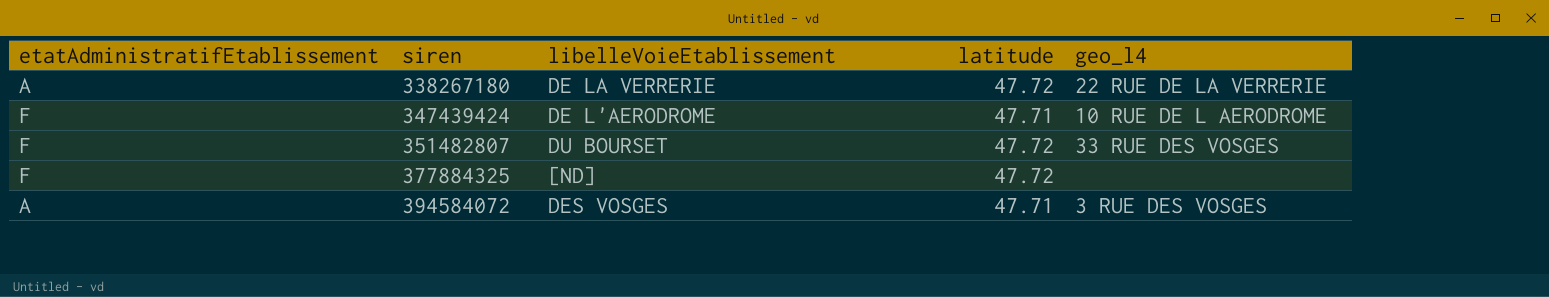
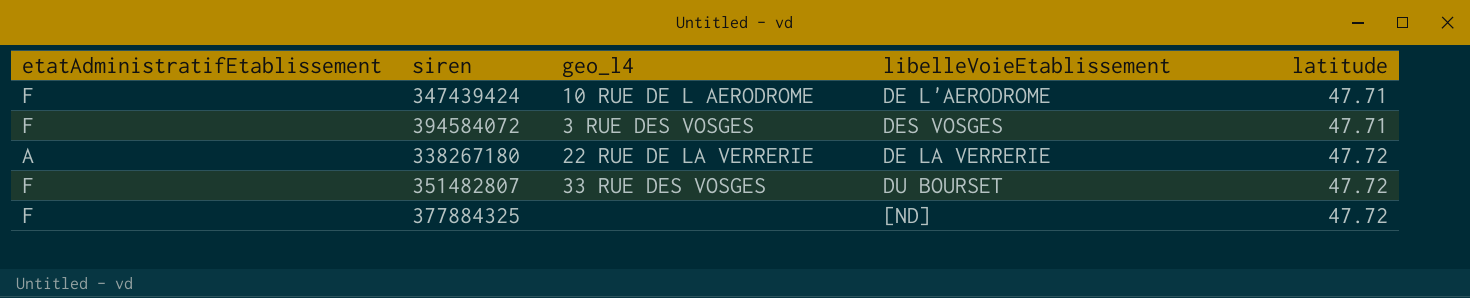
row order: siren ascending -> latitude ascending
column geo_l4 | position: 5 -> 3
394584072 | etatAdministratifEtablissement: A -> F

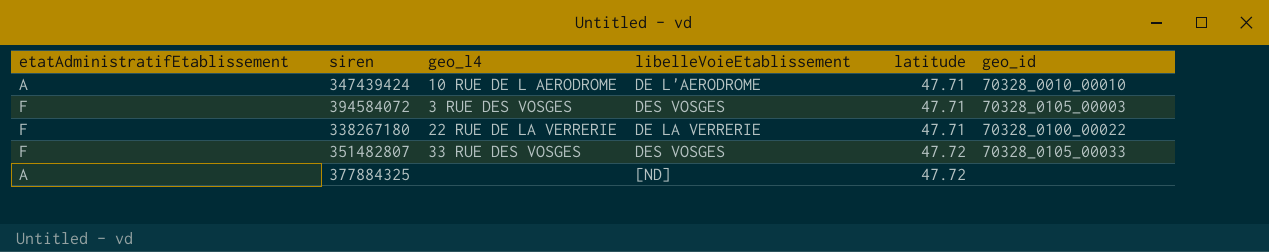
column geo_id | position: none -> 6
347439424 | etatAdministratifEtablissement: F -> A
338267180 | etatAdministratifEtablissement: A -> F
338267180 | latitude: 47.72 -> 47.71
351482807 | libelleVoieEtablissement: DU BOURSET -> DES VOSGES
377884325 | etatAdministratifEtablissement: F -> A

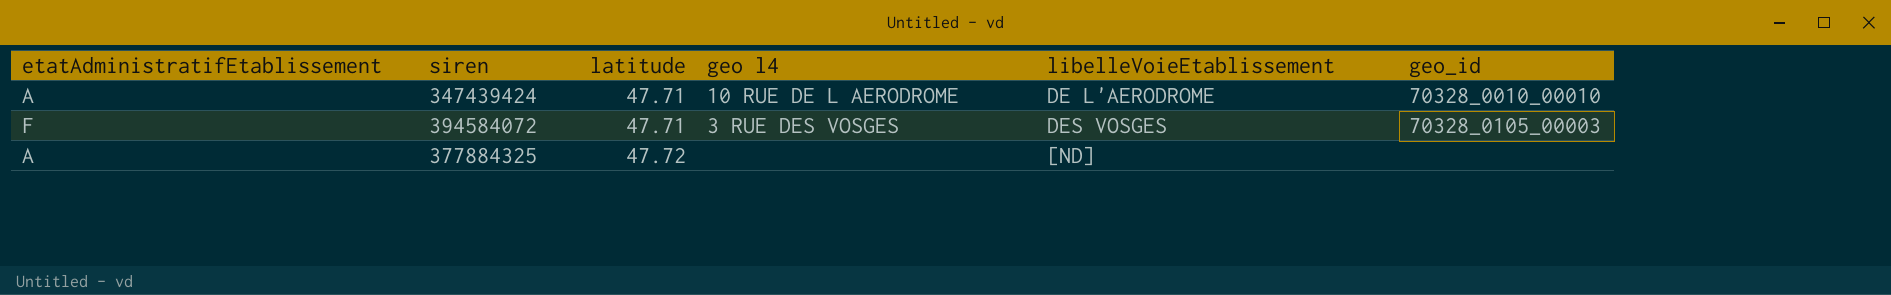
column latitude | position: 5 -> 3
column name: geo_l4 -> geo l4
row 338267180: F | 22 RUE DE LA VERRERIE | DE LA VERRERIE | 47.71 | 70328_0100_00022 -> none
row 351482807: F | 33 RUE DES VOSGES | DES VOSGES | 47.72 | 70328_0105_00033 -> none

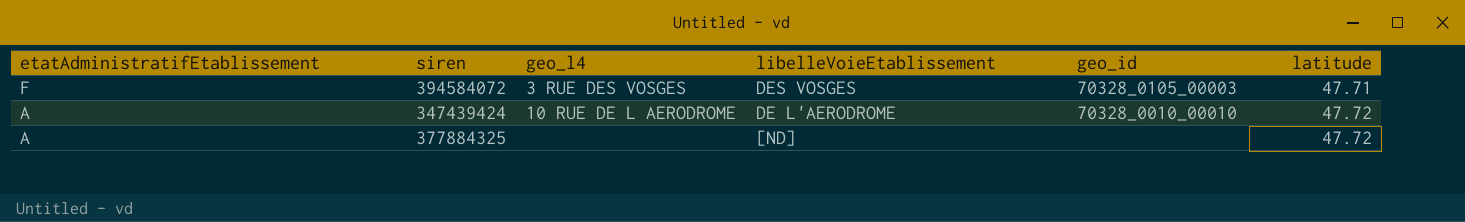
row order: latitude ascending -> etatAdministratifEtablissement descending
column name: geo l4 -> geo_l4
column latitude | position: 3 -> 6
347439424 | latitude: 47.71 -> 47.72

